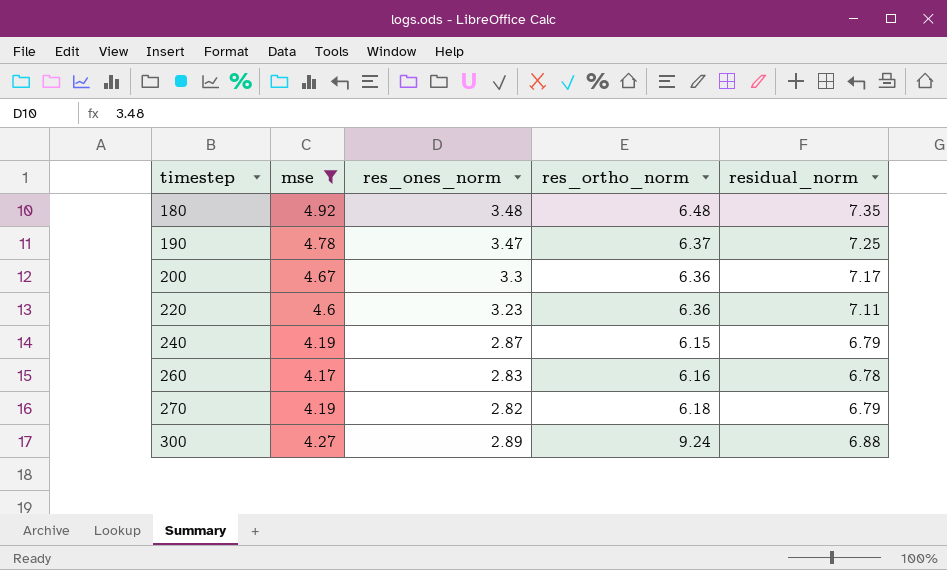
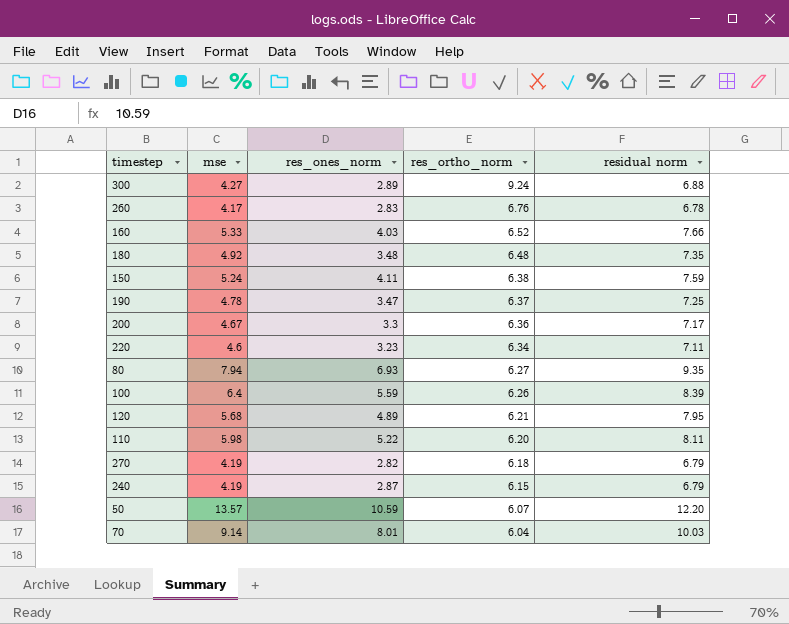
filter: mse <= 4.92 -> none
row order: timestep ascending -> res_ortho_norm descending
column name: residual_norm -> residual norm
260 | res_ortho_norm: 6.16 -> 6.76
220 | res_ortho_norm: 6.36 -> 6.34

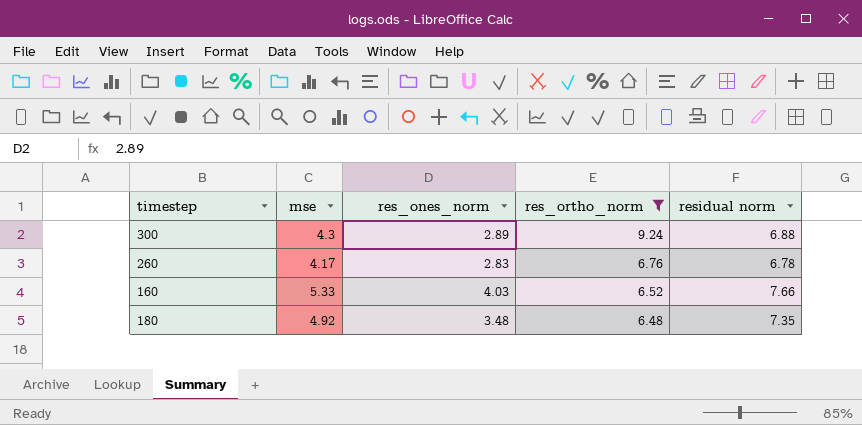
filter: none -> res_ortho_norm >= 6.48
300 | mse: 4.27 -> 4.3

